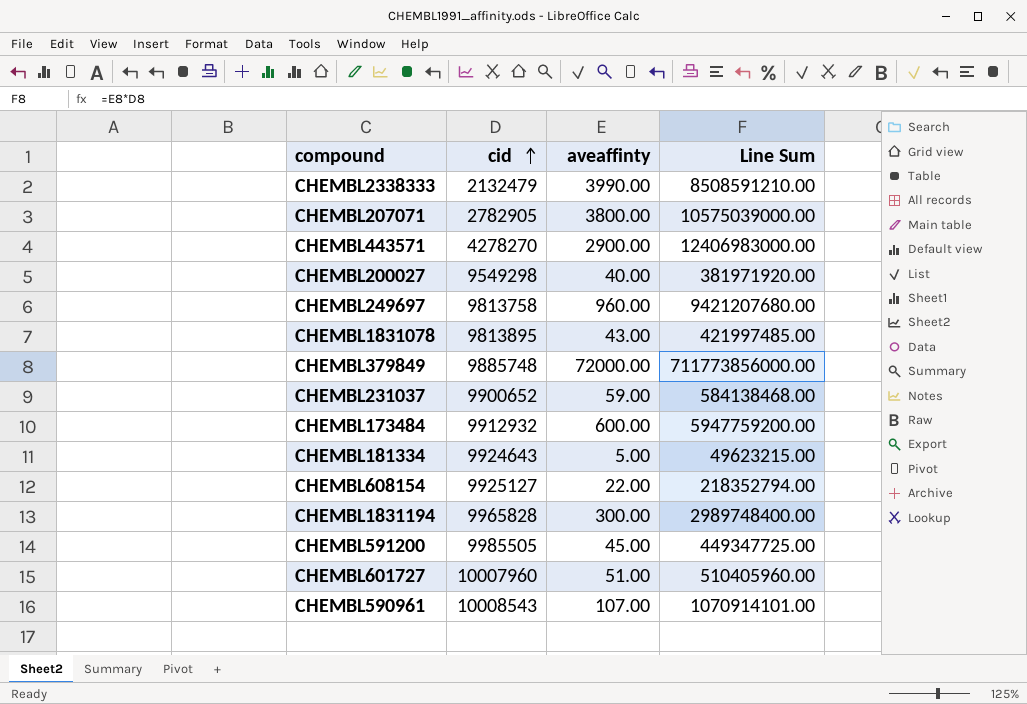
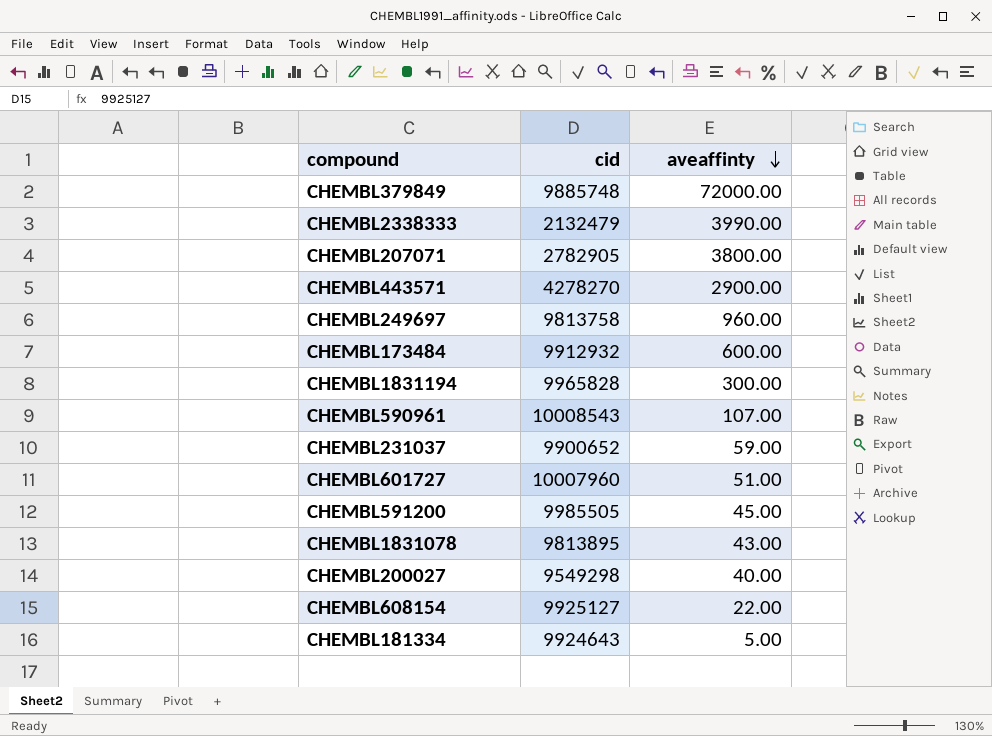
row order: cid ascending -> aveaffinty descending
column Line Sum | formula: [cid] * [aveaffinty] -> none

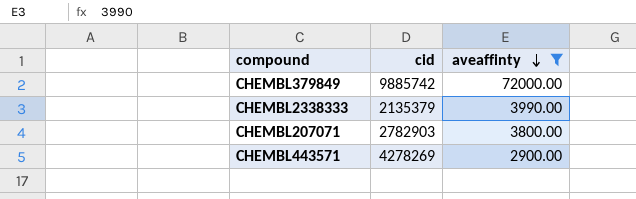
filter: none -> aveaffinty >= 2900.00
CHEMBL379849 | cid: 9885748 -> 9885742
CHEMBL2338333 | cid: 2132479 -> 2135379
CHEMBL207071 | cid: 2782905 -> 2782903
CHEMBL443571 | cid: 4278270 -> 4278269

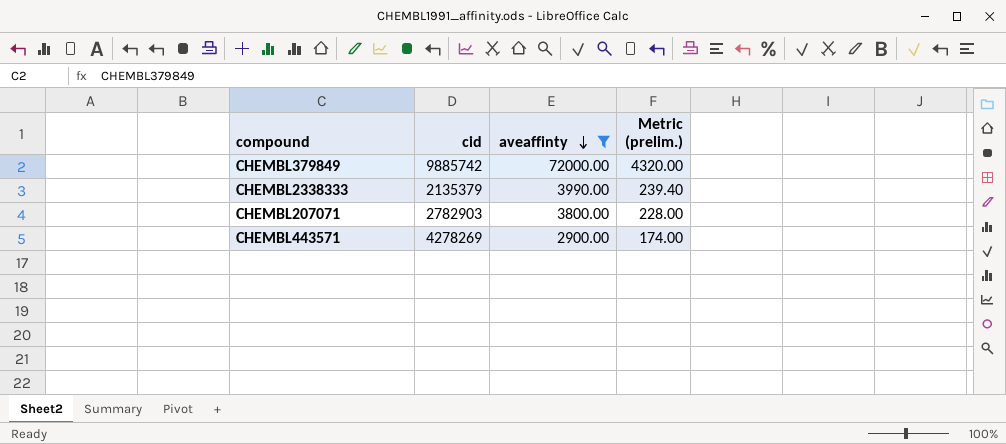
column Metric (prelim.) | formula: none -> [aveaffinty] * 0.06

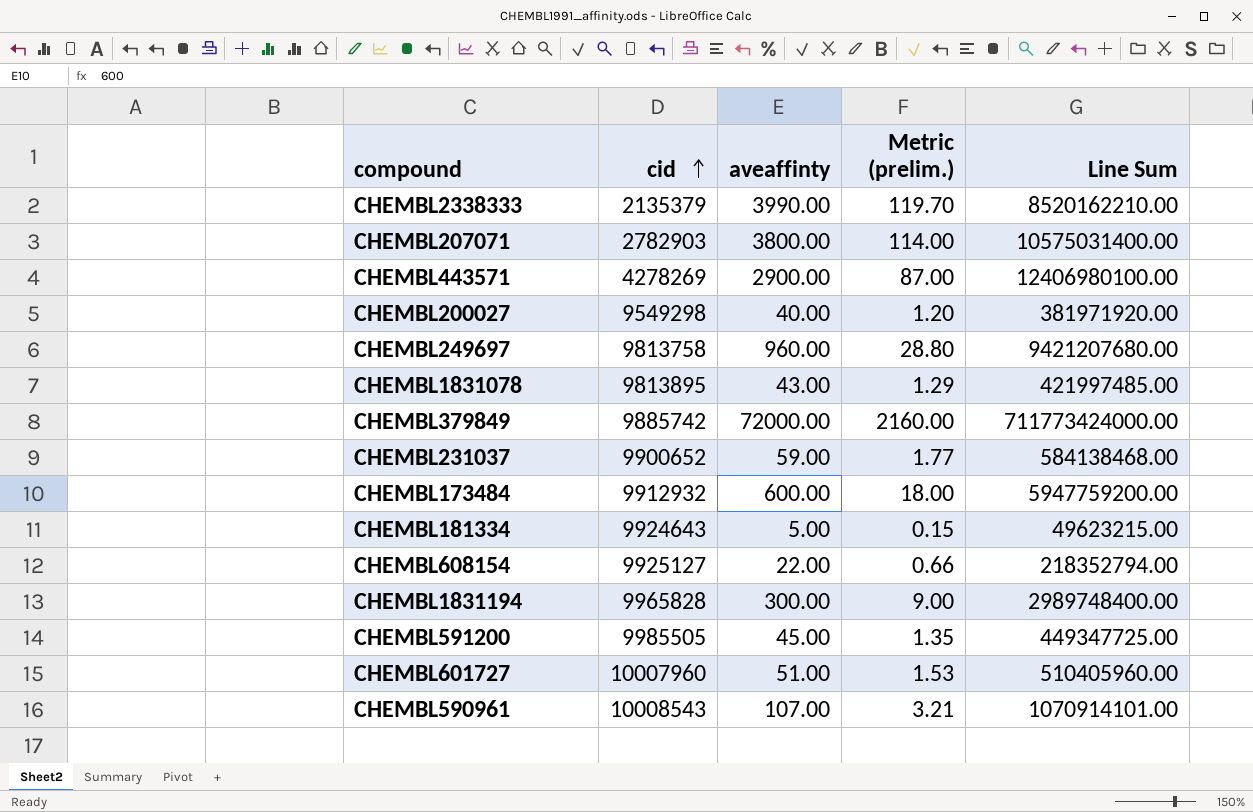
filter: aveaffinty >= 2900.00 -> none
row order: aveaffinty descending -> cid ascending
column Metric (prelim.) | formula: [aveaffinty] * 0.06 -> [aveaffinty] * 0.03
column Line Sum | formula: none -> [cid] * [aveaffinty]

